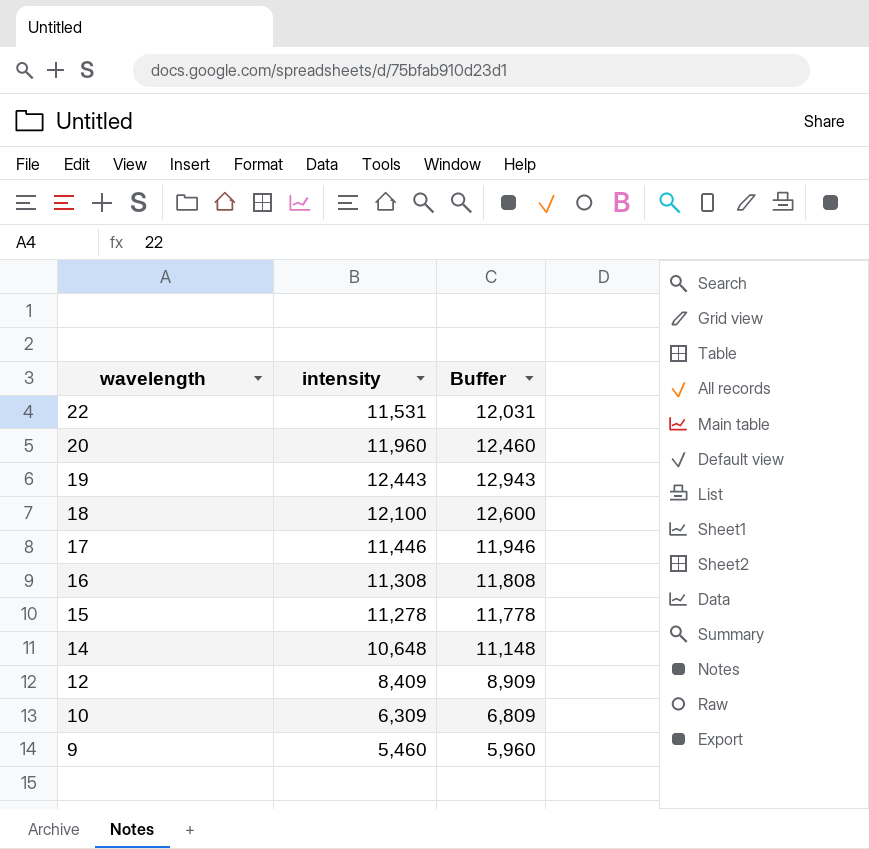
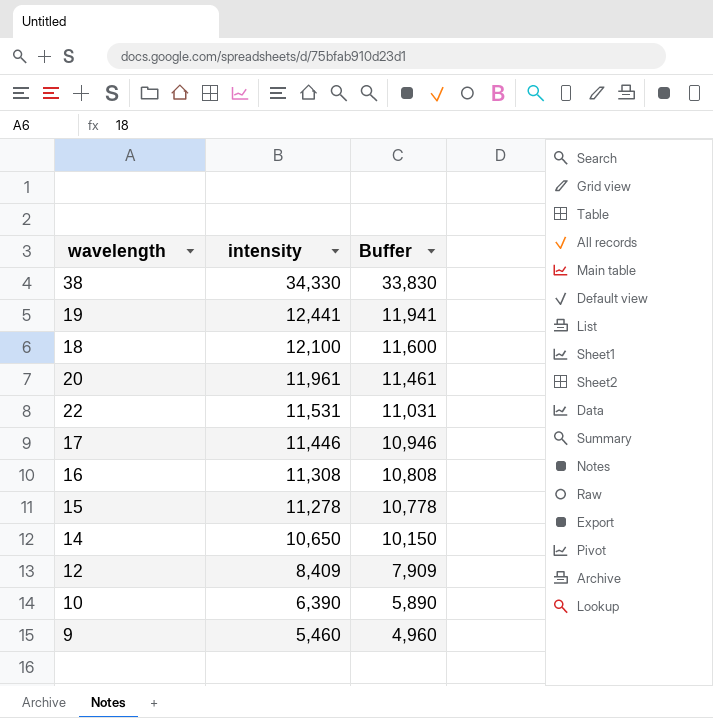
row order: wavelength descending -> intensity descending
column Buffer | formula: [intensity] + 500 -> [intensity] - 500
row 38: none -> 34,330 | 33,830
19 | intensity: 12,443 -> 12,441
20 | intensity: 11,960 -> 11,961
14 | intensity: 10,648 -> 10,650
10 | intensity: 6,309 -> 6,390

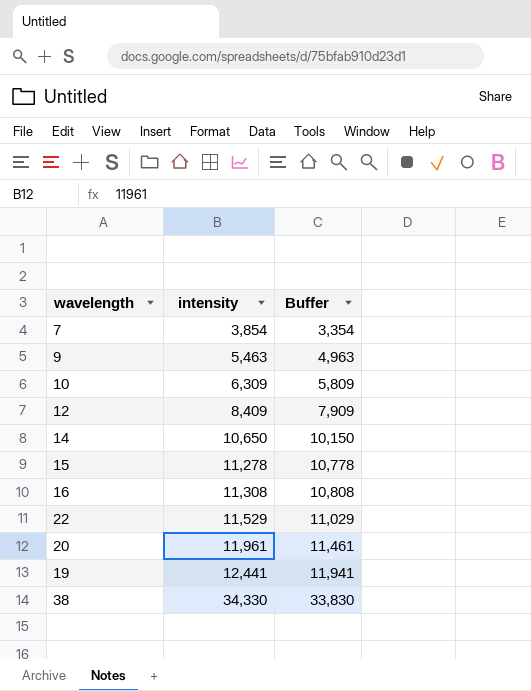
row order: intensity descending -> intensity ascending
row 18: 12,100 | 11,600 -> none
row 17: 11,446 | 10,946 -> none
row 7: none -> 3,854 | 3,354
9 | intensity: 5,460 -> 5,463
9 | Buffer: 4,960 -> 4,963
10 | intensity: 6,390 -> 6,309
10 | Buffer: 5,890 -> 5,809
22 | intensity: 11,531 -> 11,529
22 | Buffer: 11,031 -> 11,029

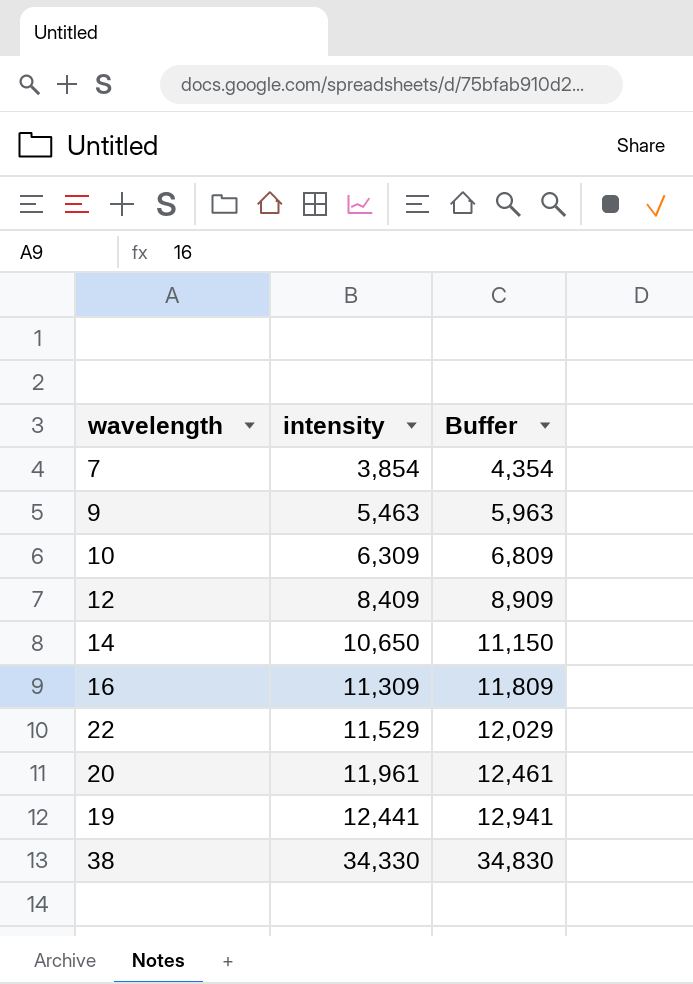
column Buffer | formula: [intensity] - 500 -> [intensity] + 500
row 15: 11,278 | 10,778 -> none
16 | intensity: 11,308 -> 11,309

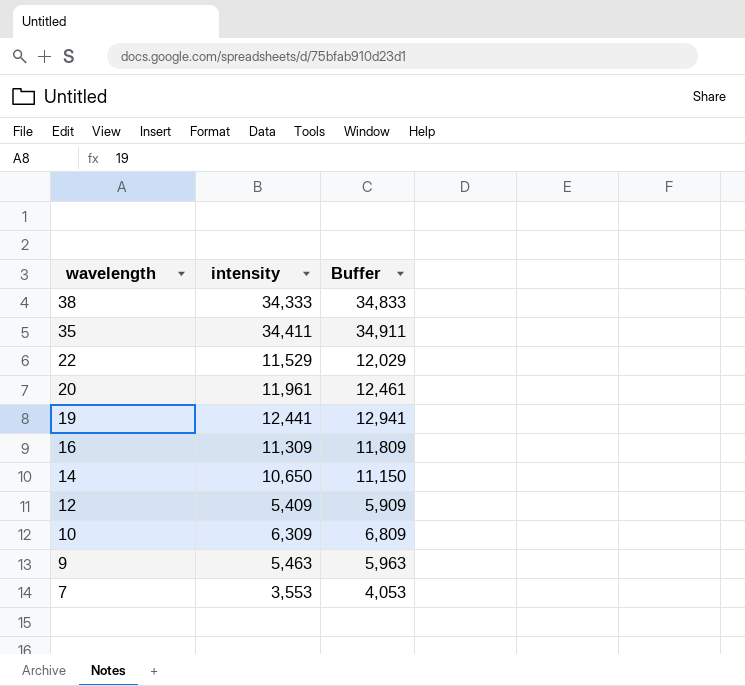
row order: intensity ascending -> wavelength descending
38 | intensity: 34,330 -> 34,333
38 | Buffer: 34,830 -> 34,833
row 35: none -> 34,411 | 34,911
12 | intensity: 8,409 -> 5,409
12 | Buffer: 8,909 -> 5,909
7 | intensity: 3,854 -> 3,553
7 | Buffer: 4,354 -> 4,053

